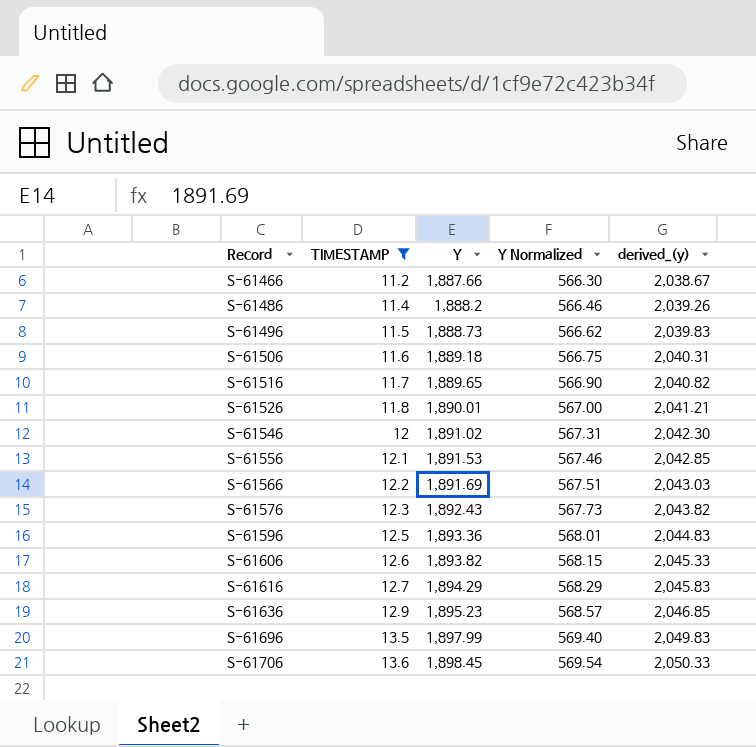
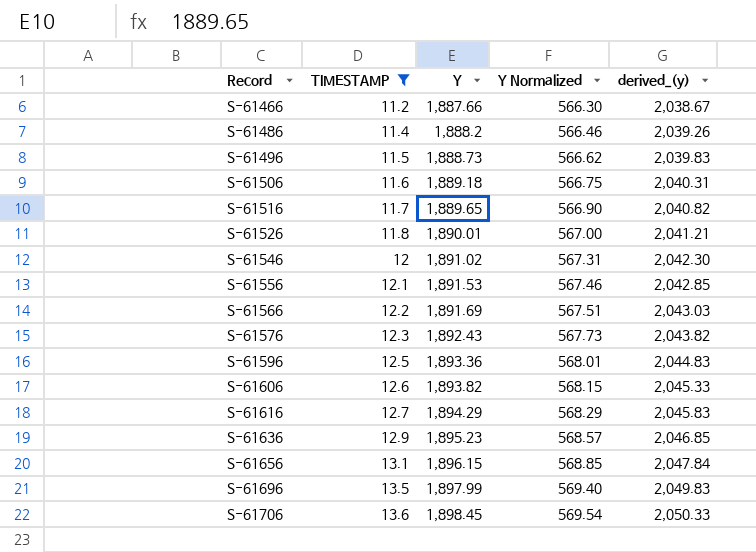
row S-61656: none -> 13.1 | 1,896.15 | 568.85 | 2,047.84

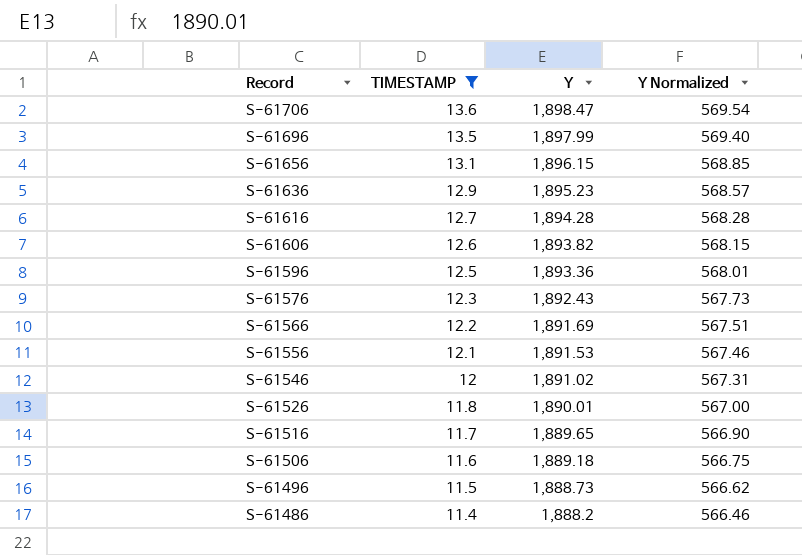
row order: Record ascending -> Record descending
column derived_(y) | formula: [Y] * 1.08 -> none
row S-61466: 11.2 | 1,887.66 | 566.30 | 2,038.67 -> none
S-61706 | Y: 1,898.45 -> 1,898.47
S-61616 | Y: 1,894.29 -> 1,894.28
S-61616 | Y Normalized: 568.29 -> 568.28

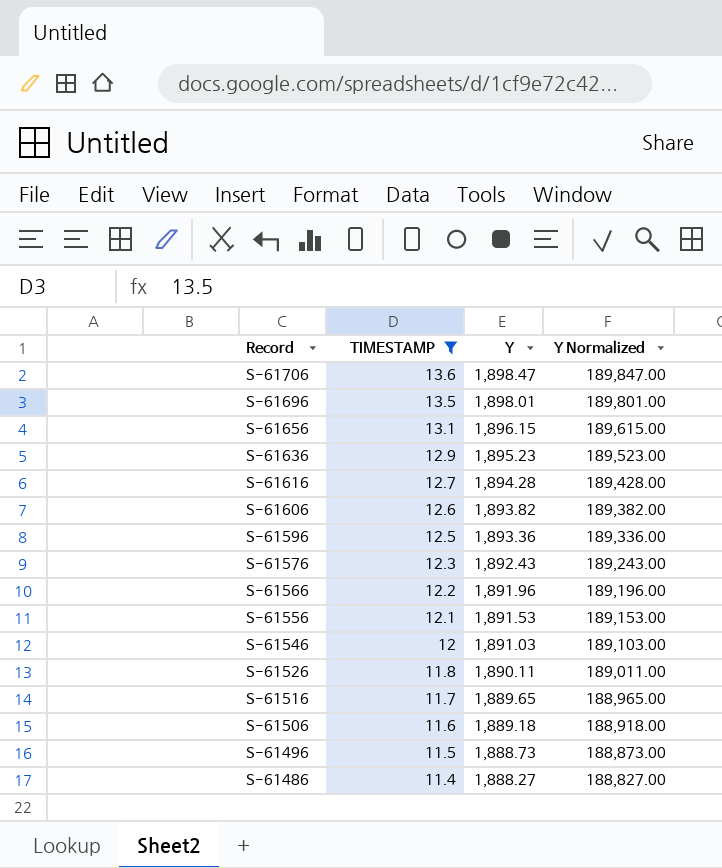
column Y Normalized | formula: [Y] * 0.3 -> [Y] * 100
S-61696 | Y: 1,897.99 -> 1,898.01
S-61566 | Y: 1,891.69 -> 1,891.96
S-61546 | Y: 1,891.02 -> 1,891.03
S-61526 | Y: 1,890.01 -> 1,890.11
S-61486 | Y: 1,888.2 -> 1,888.27

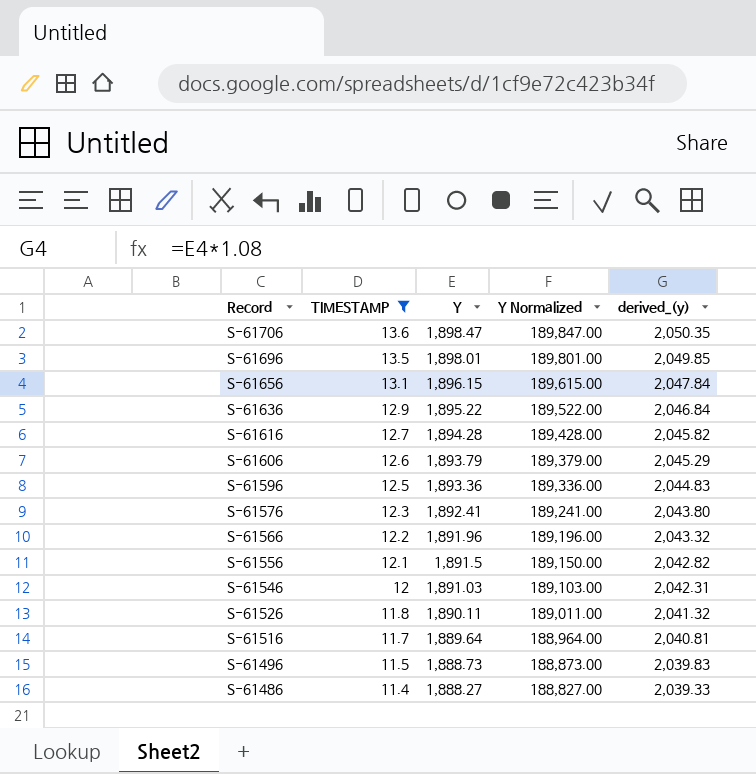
column derived_(y) | formula: none -> [Y] * 1.08
row S-61506: 11.6 | 1,889.18 | 188,918.00 -> none
S-61636 | Y: 1,895.23 -> 1,895.22
S-61636 | Y Normalized: 189,523.00 -> 189,522.00
S-61606 | Y: 1,893.82 -> 1,893.79
S-61606 | Y Normalized: 189,382.00 -> 189,379.00
S-61576 | Y: 1,892.43 -> 1,892.41
S-61576 | Y Normalized: 189,243.00 -> 189,241.00
S-61556 | Y: 1,891.53 -> 1,891.5
S-61556 | Y Normalized: 189,153.00 -> 189,150.00
S-61516 | Y: 1,889.65 -> 1,889.64
S-61516 | Y Normalized: 188,965.00 -> 188,964.00

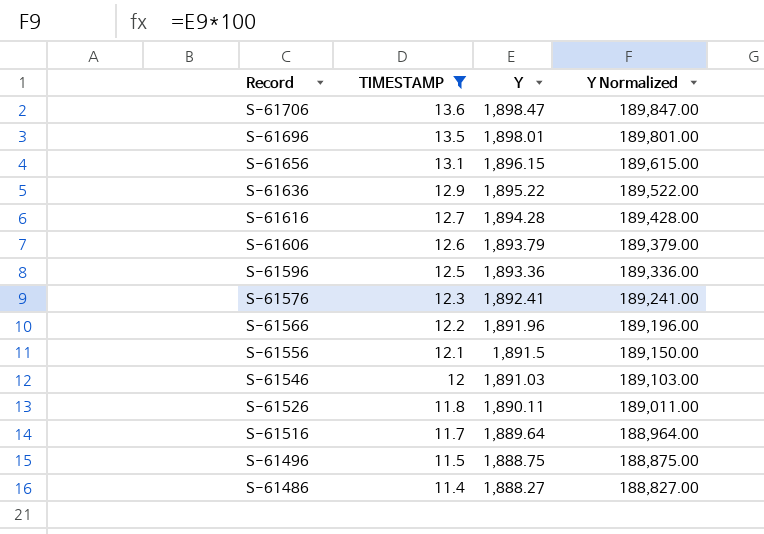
column derived_(y) | formula: [Y] * 1.08 -> none
S-61496 | Y: 1,888.73 -> 1,888.75
S-61496 | Y Normalized: 188,873.00 -> 188,875.00

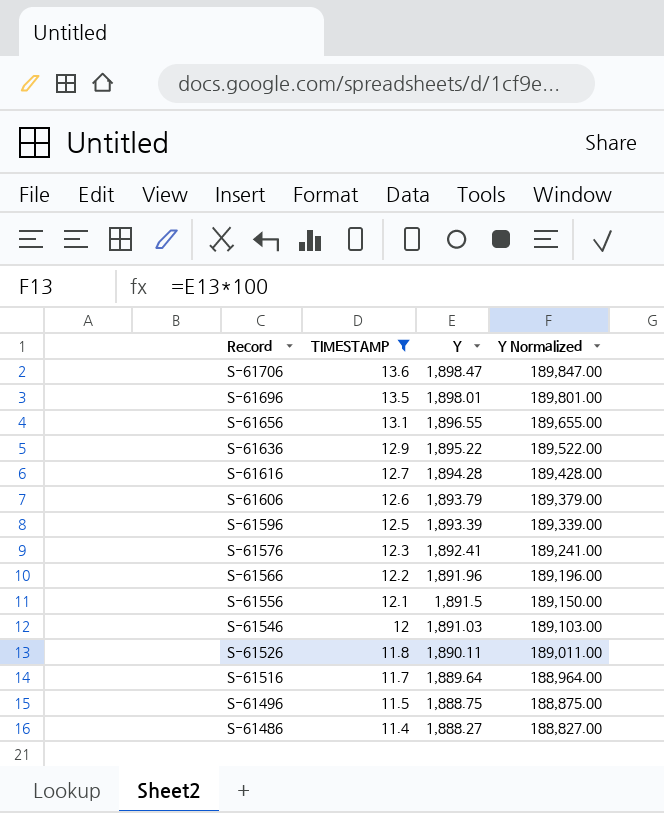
S-61656 | Y: 1,896.15 -> 1,896.55
S-61656 | Y Normalized: 189,615.00 -> 189,655.00
S-61596 | Y: 1,893.36 -> 1,893.39
S-61596 | Y Normalized: 189,336.00 -> 189,339.00

